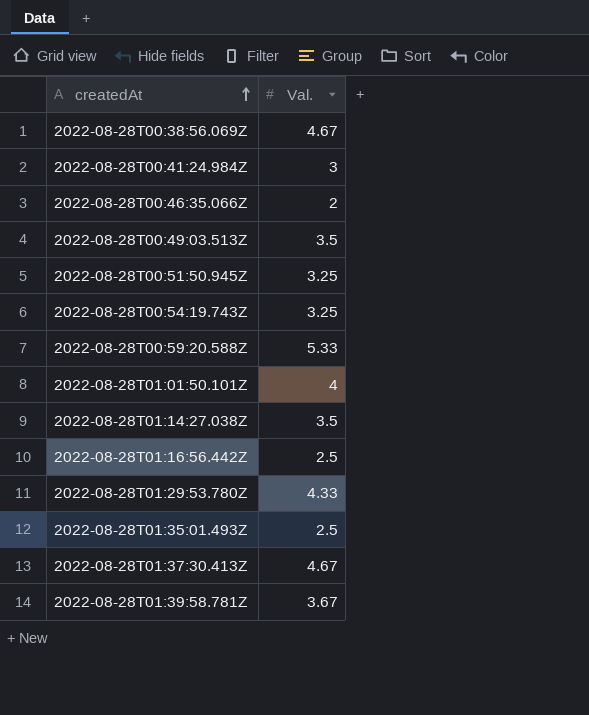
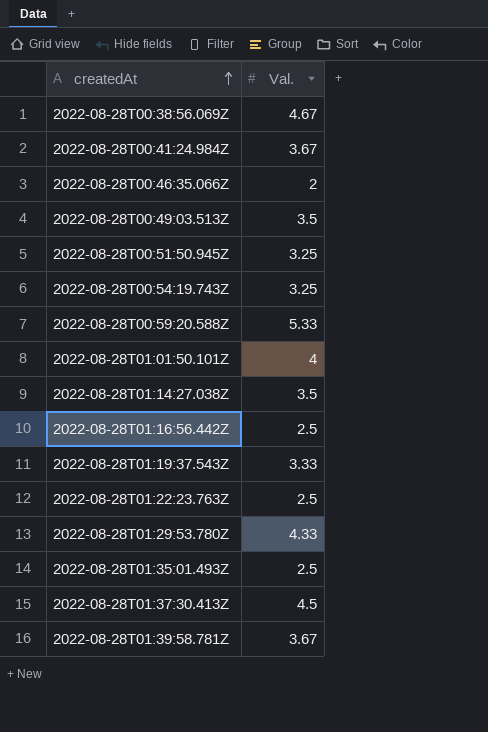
2022-08-28T00:41:24.984Z | Val.: 3 -> 3.67
row 2022-08-28T01:19:37.543Z: none -> 3.33
row 2022-08-28T01:22:23.763Z: none -> 2.5
2022-08-28T01:37:30.413Z | Val.: 4.67 -> 4.5

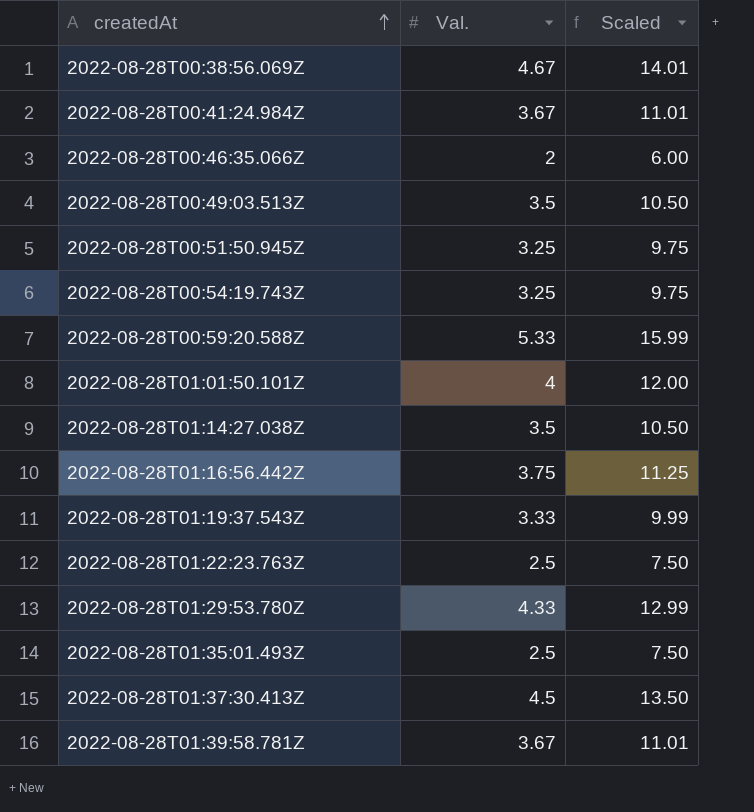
column Scaled | formula: none -> [Val.] * 3
2022-08-28T01:16:56.442Z | Val.: 2.5 -> 3.75

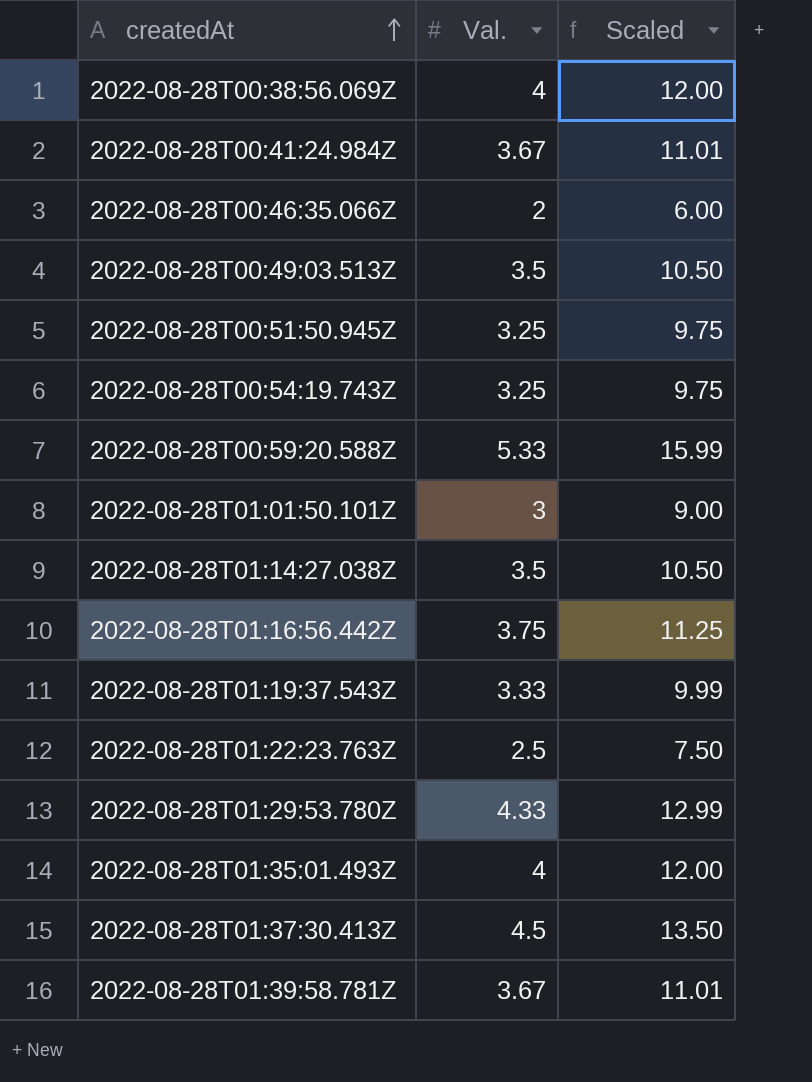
2022-08-28T00:38:56.069Z | Val.: 4.67 -> 4
2022-08-28T00:38:56.069Z | Scaled: 14.01 -> 12.00
2022-08-28T01:01:50.101Z | Val.: 4 -> 3
2022-08-28T01:01:50.101Z | Scaled: 12.00 -> 9.00
2022-08-28T01:35:01.493Z | Val.: 2.5 -> 4
2022-08-28T01:35:01.493Z | Scaled: 7.50 -> 12.00

